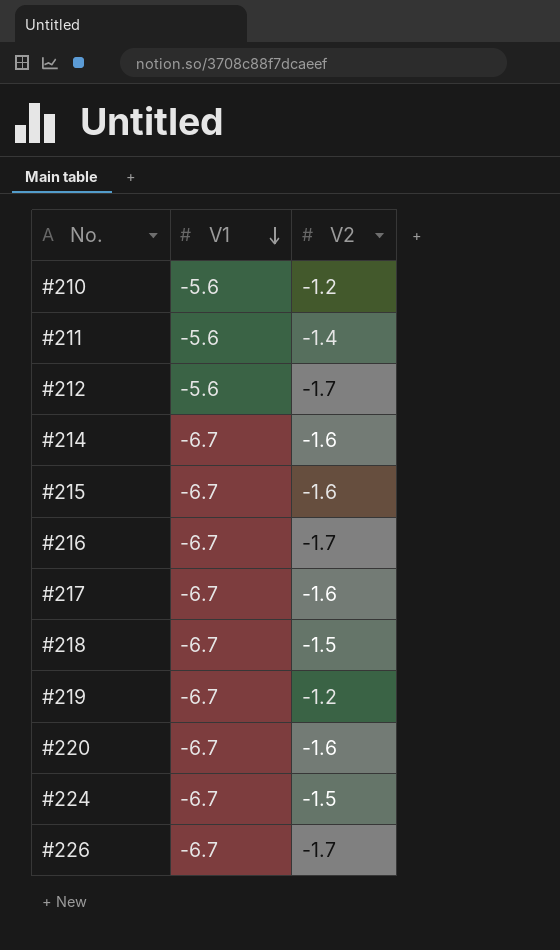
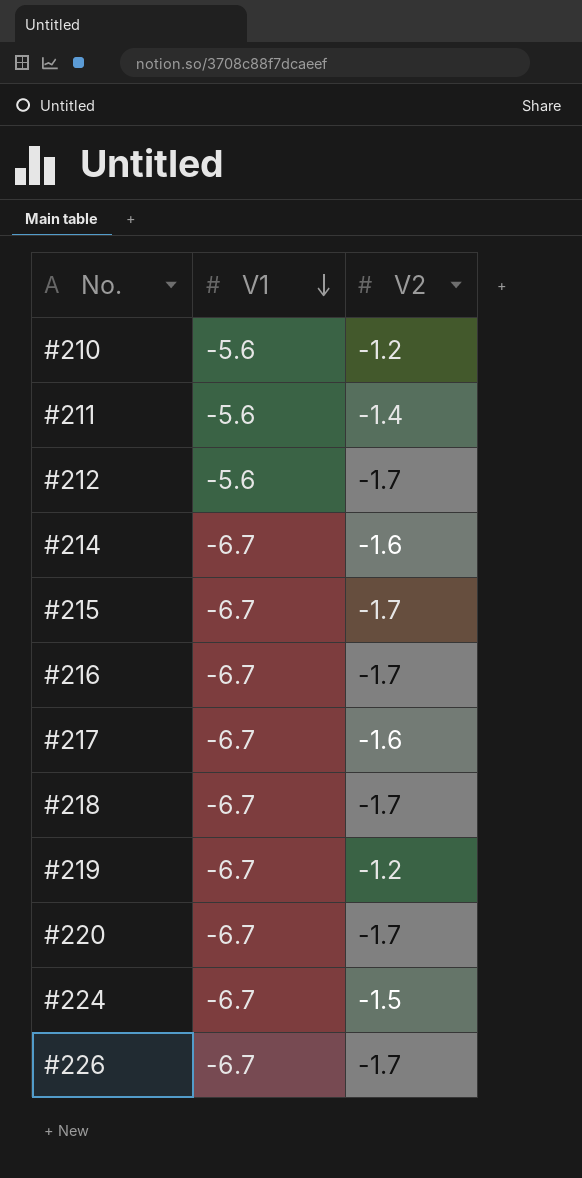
#215 | V2: -1.6 -> -1.7
#218 | V2: -1.5 -> -1.7
#220 | V2: -1.6 -> -1.7

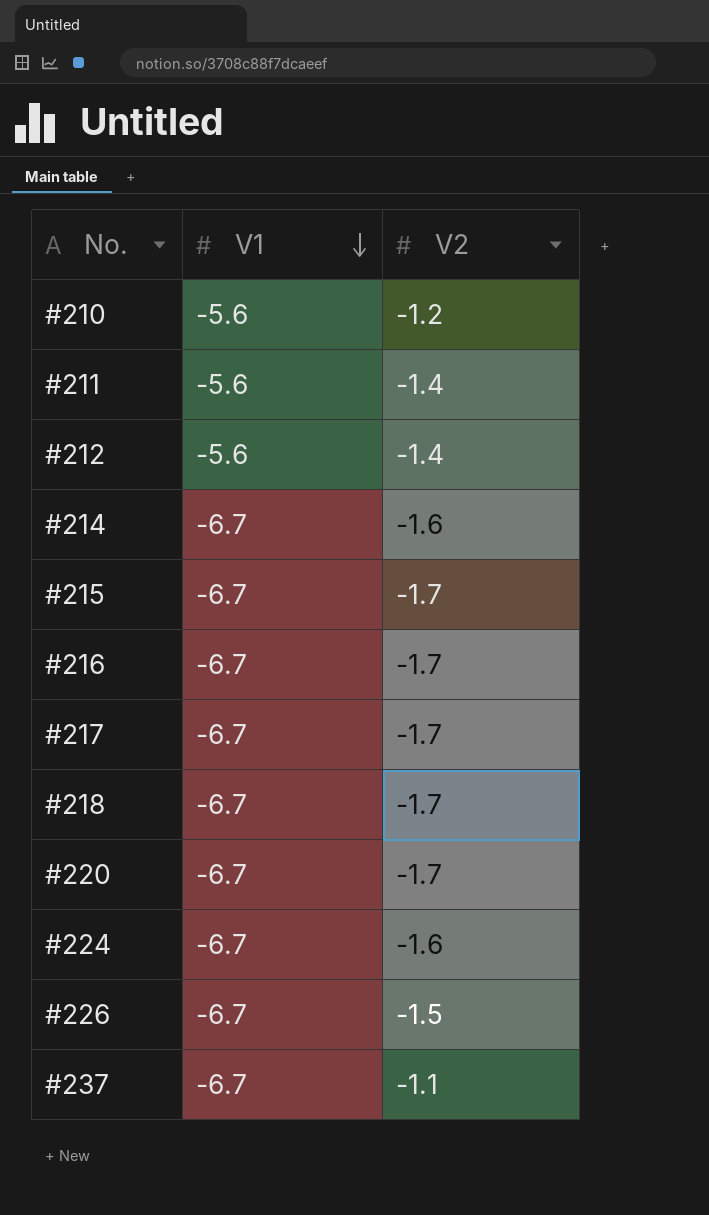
row #219: -6.7 | -1.2 -> none
#212 | V2: -1.7 -> -1.4
#217 | V2: -1.6 -> -1.7
#224 | V2: -1.5 -> -1.6
#226 | V2: -1.7 -> -1.5
row #237: none -> -6.7 | -1.1

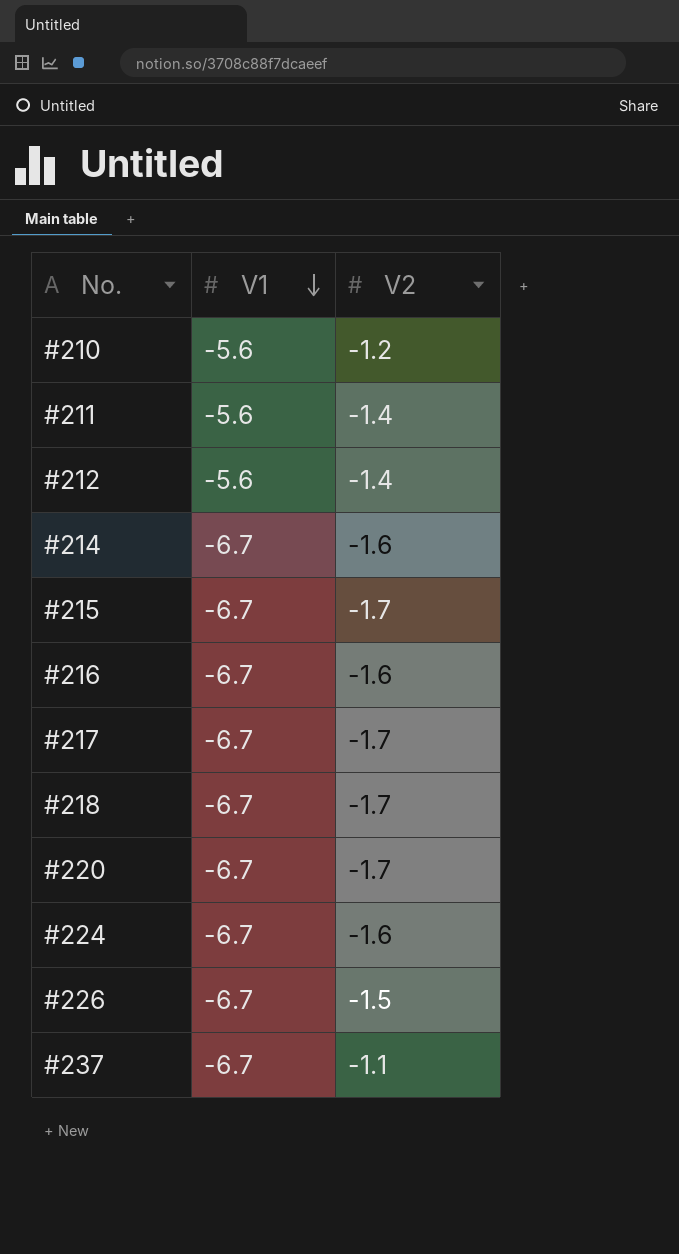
#216 | V2: -1.7 -> -1.6

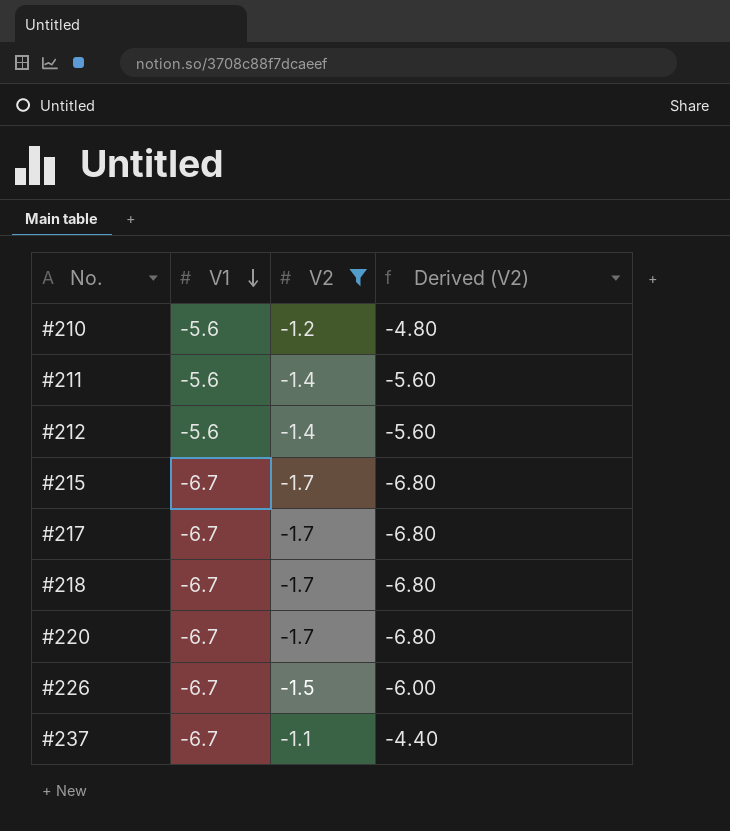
filter: none -> V2 != -1.6
column Derived (V2) | formula: none -> [V2] * 4

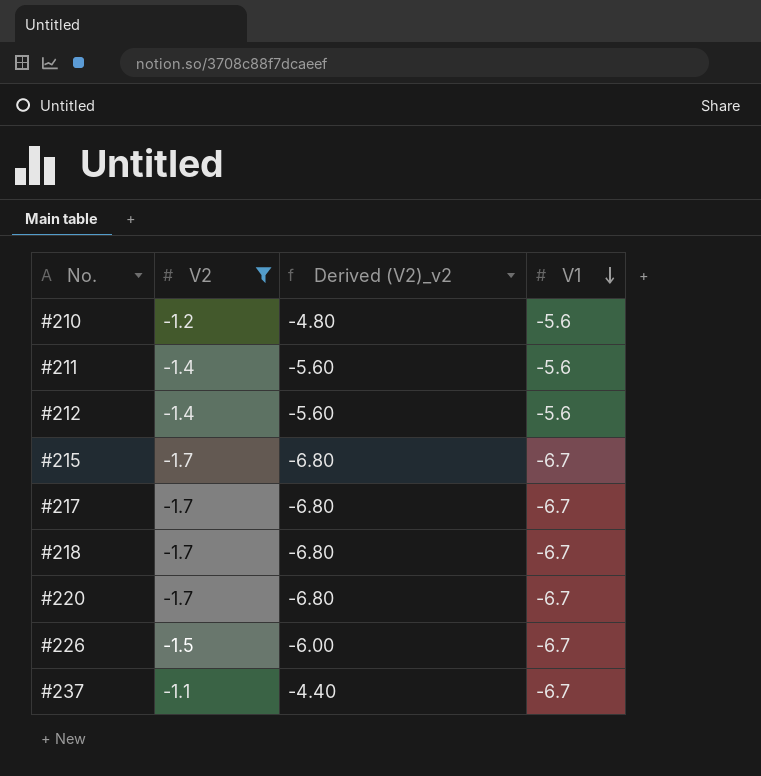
column name: Derived (V2) -> Derived (V2)_v2
column V1 | position: 2 -> 4

